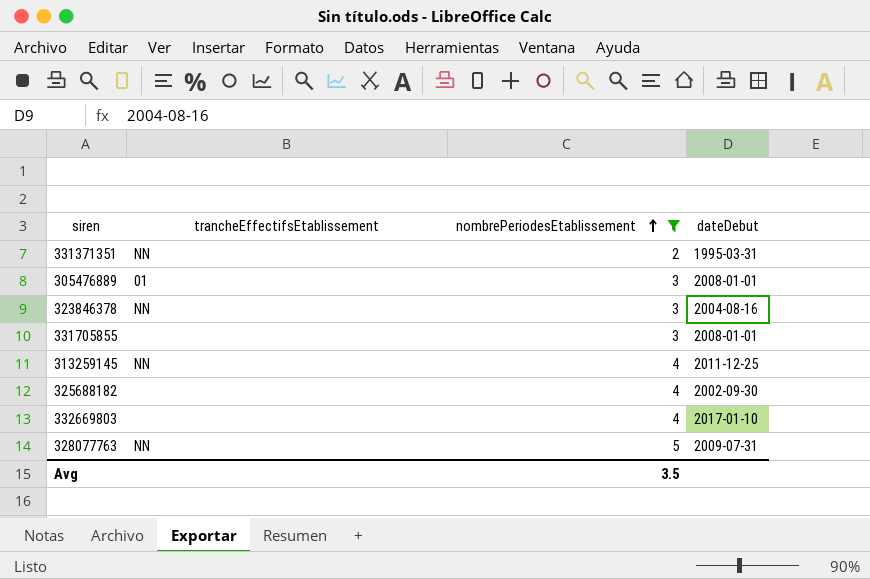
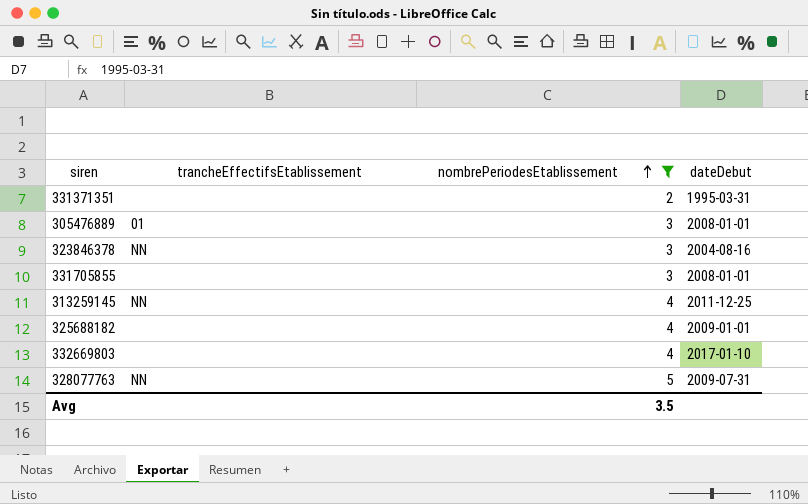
331371351 | trancheEffectifsEtablissement: NN -> none
325688182 | dateDebut: 2002-09-30 -> 2009-01-01

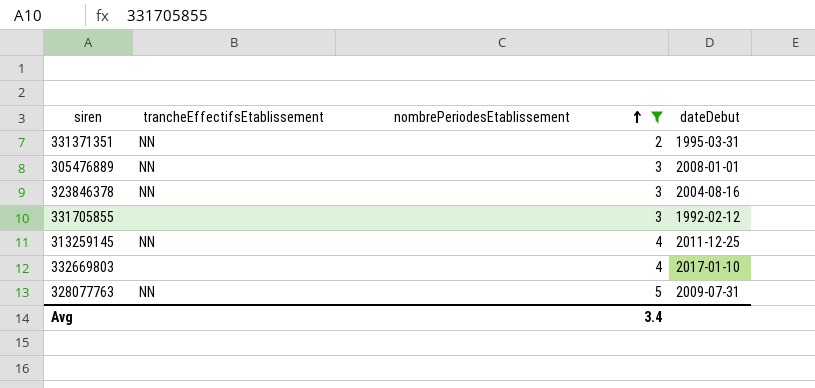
row 325688182: none | 4 | 2009-01-01 -> none
331371351 | trancheEffectifsEtablissement: none -> NN
305476889 | trancheEffectifsEtablissement: 01 -> NN
331705855 | dateDebut: 2008-01-01 -> 1992-02-12
Avg | nombrePeriodesEtablissement: 3.5 -> 3.4

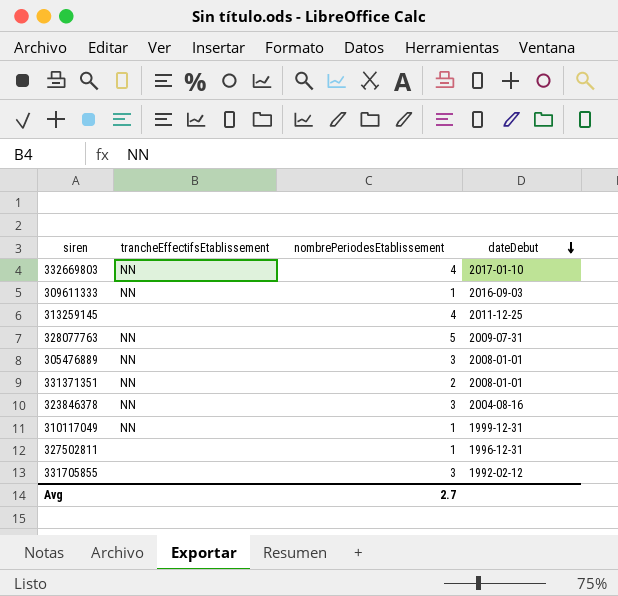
filter: nombrePeriodesEtablissement != 1 -> none
row order: nombrePeriodesEtablissement ascending -> dateDebut descending
332669803 | trancheEffectifsEtablissement: none -> NN
313259145 | trancheEffectifsEtablissement: NN -> none
331371351 | dateDebut: 1995-03-31 -> 2008-01-01
Avg | nombrePeriodesEtablissement: 3.4 -> 2.7

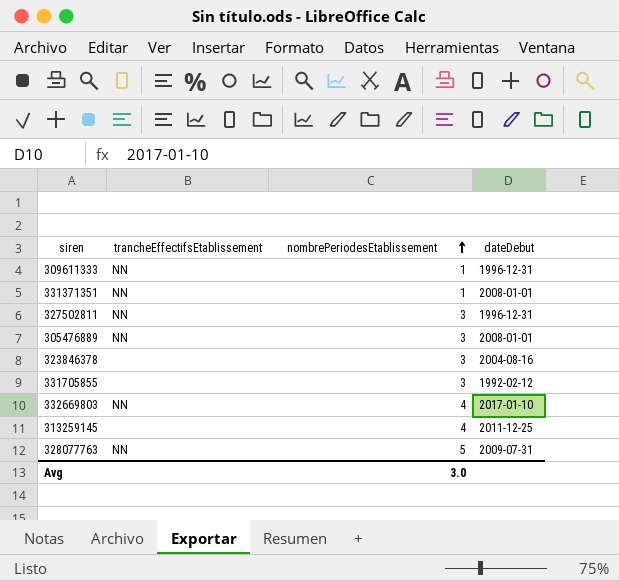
row order: dateDebut descending -> nombrePeriodesEtablissement ascending
row 310117049: NN | 1 | 1999-12-31 -> none
309611333 | dateDebut: 2016-09-03 -> 1996-12-31
331371351 | nombrePeriodesEtablissement: 2 -> 1
327502811 | trancheEffectifsEtablissement: none -> NN
327502811 | nombrePeriodesEtablissement: 1 -> 3
323846378 | trancheEffectifsEtablissement: NN -> none
Avg | nombrePeriodesEtablissement: 2.7 -> 3.0

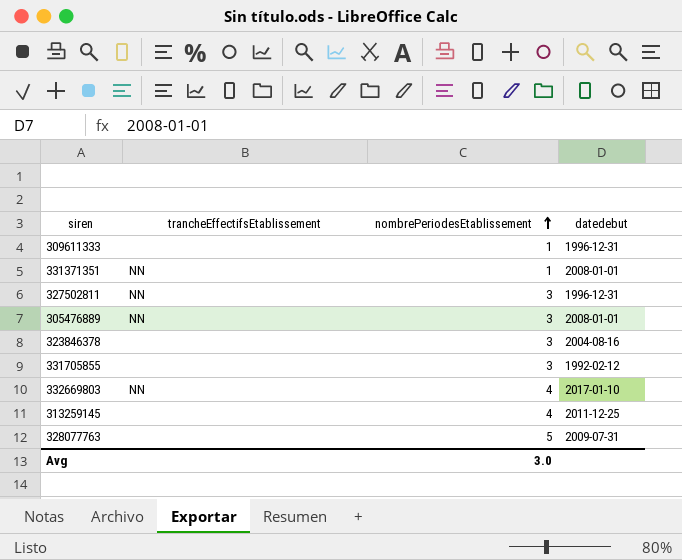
column name: dateDebut -> datedebut
309611333 | trancheEffectifsEtablissement: NN -> none
328077763 | trancheEffectifsEtablissement: NN -> none

